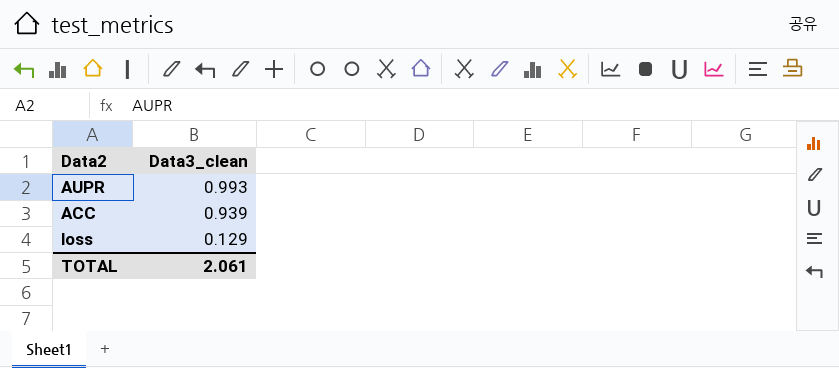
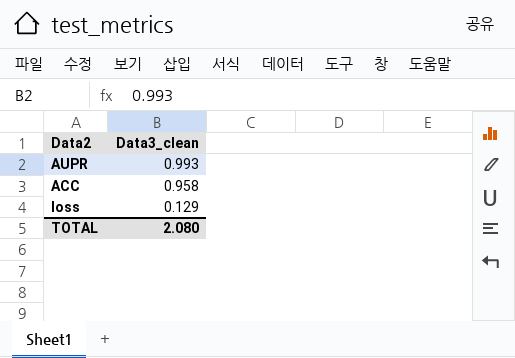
ACC | Data3_clean: 0.939 -> 0.958
TOTAL | Data3_clean: 2.061 -> 2.080

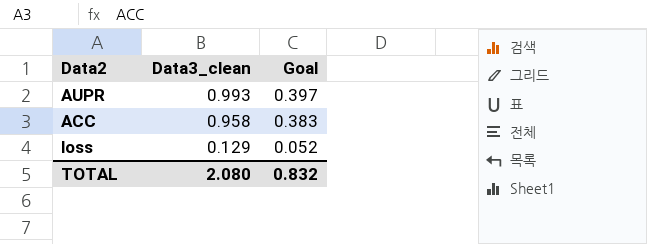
column Goal | formula: none -> [Data3_clean] * 0.4

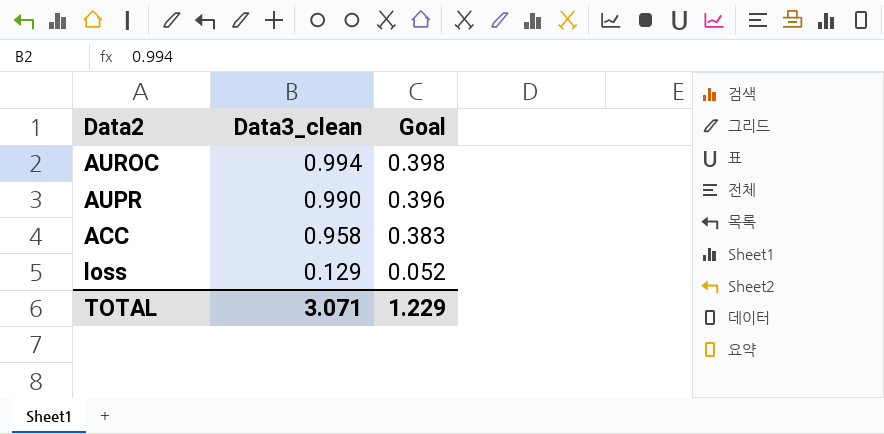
row AUROC: none -> 0.994 | 0.398
AUPR | Data3_clean: 0.993 -> 0.990
AUPR | Goal: 0.397 -> 0.396
TOTAL | Data3_clean: 2.080 -> 3.071
TOTAL | Goal: 0.832 -> 1.229

